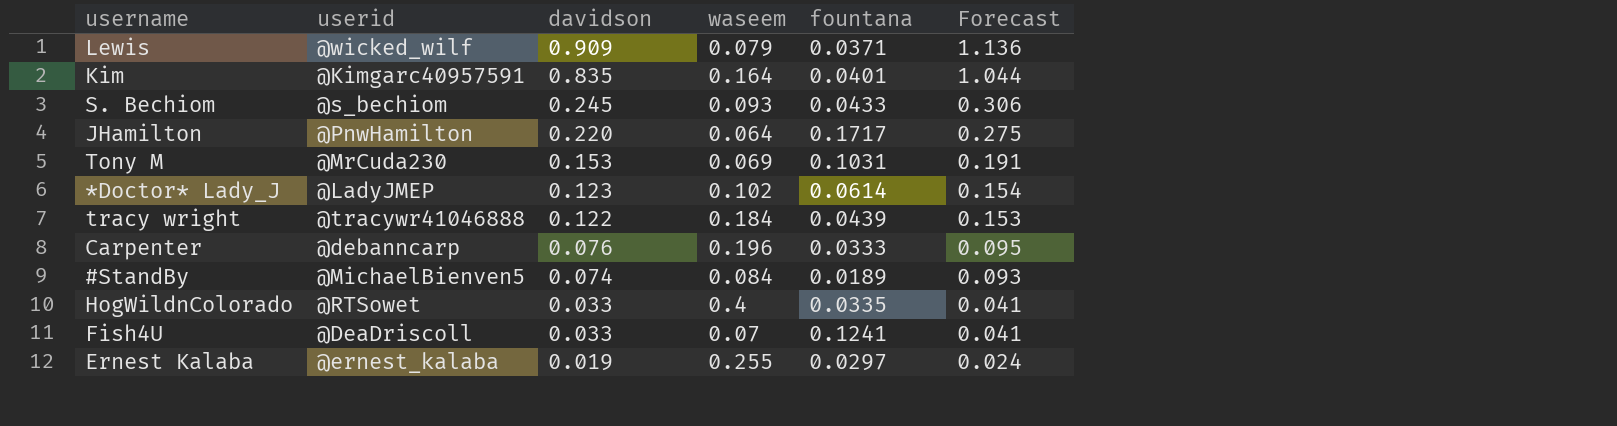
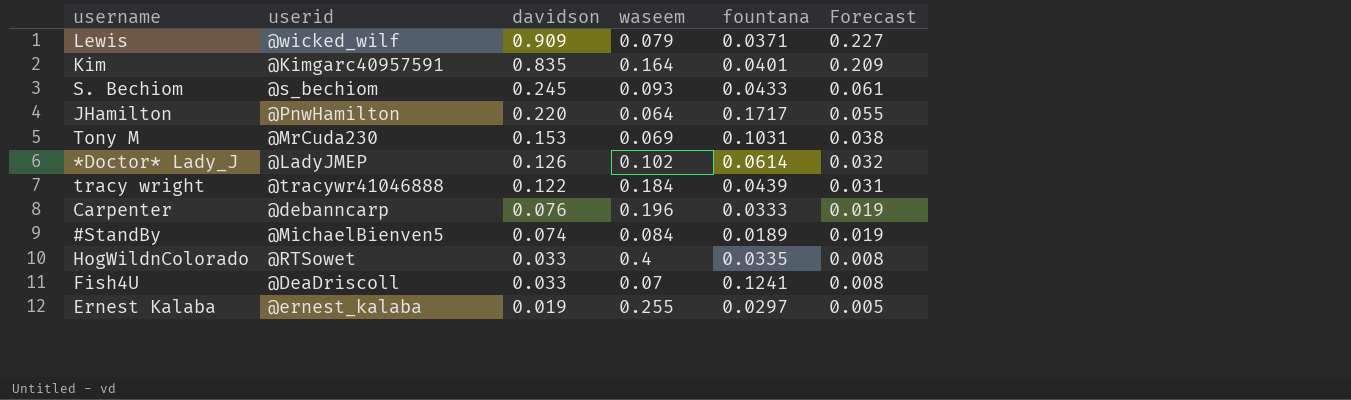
column Forecast | formula: [davidson] * 1.25 -> [davidson] * 0.25
*Doctor* Lady_J | davidson: 0.123 -> 0.126

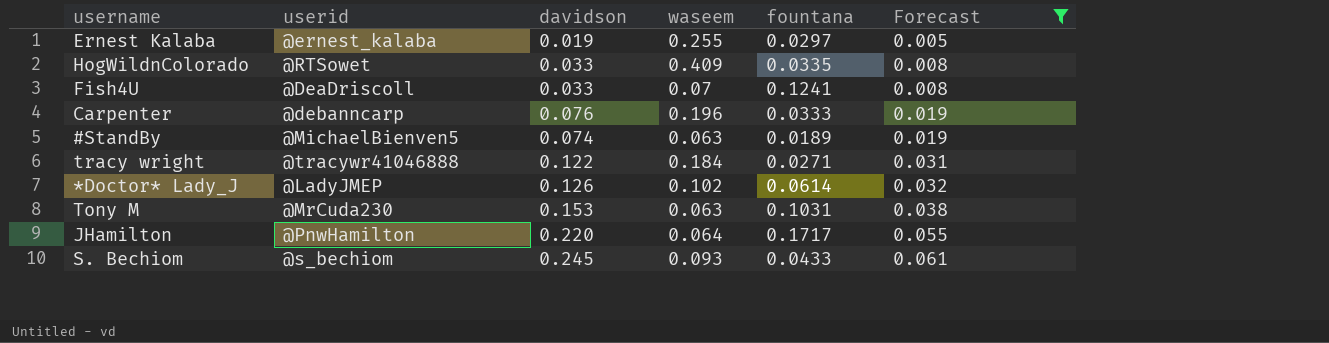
filter: none -> Forecast <= 0.061
row order: davidson descending -> Forecast ascending
HogWildnColorado | waseem: 0.4 -> 0.409
#StandBy | waseem: 0.084 -> 0.063
tracy wright | fountana: 0.0439 -> 0.0271
Tony M | waseem: 0.069 -> 0.063

